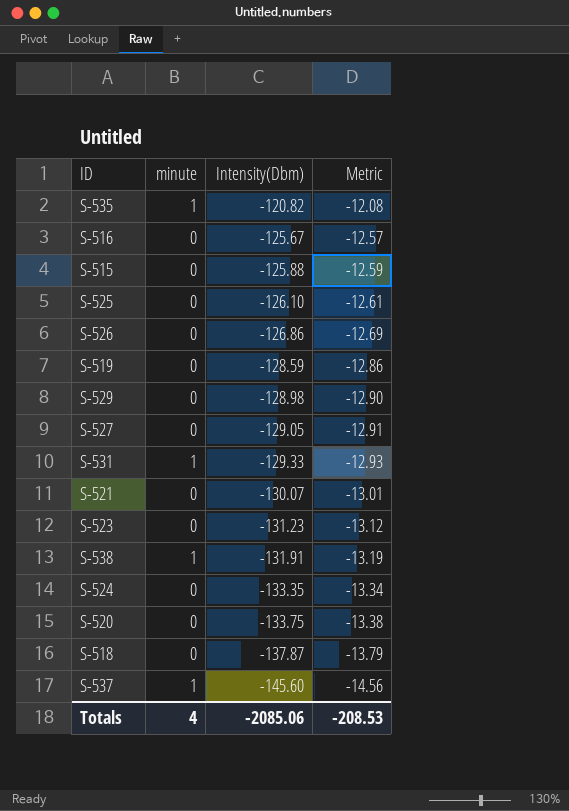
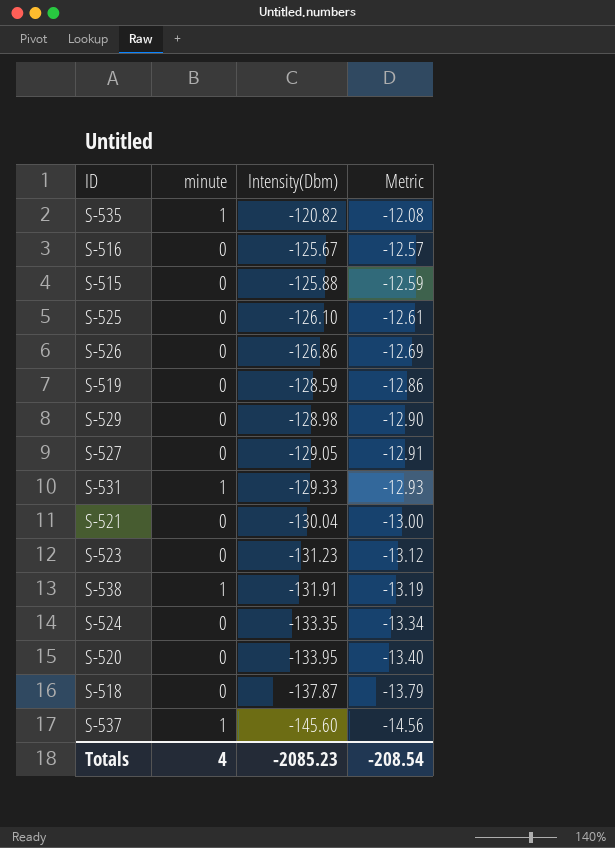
S-521 | Intensity(Dbm): -130.07 -> -130.04
S-521 | Metric: -13.01 -> -13.00
S-520 | Intensity(Dbm): -133.75 -> -133.95
S-520 | Metric: -13.38 -> -13.40
Totals | Intensity(Dbm): -2085.06 -> -2085.23
Totals | Metric: -208.53 -> -208.54

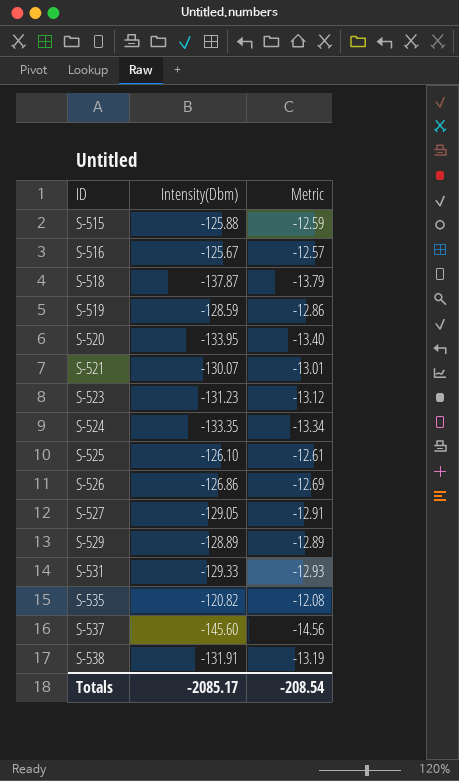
row order: Intensity(Dbm) descending -> ID ascending
column minute | position: 2 -> none
S-521 | Intensity(Dbm): -130.04 -> -130.07
S-521 | Metric: -13.00 -> -13.01
S-529 | Intensity(Dbm): -128.98 -> -128.89
S-529 | Metric: -12.90 -> -12.89
Totals | Intensity(Dbm): -2085.23 -> -2085.17

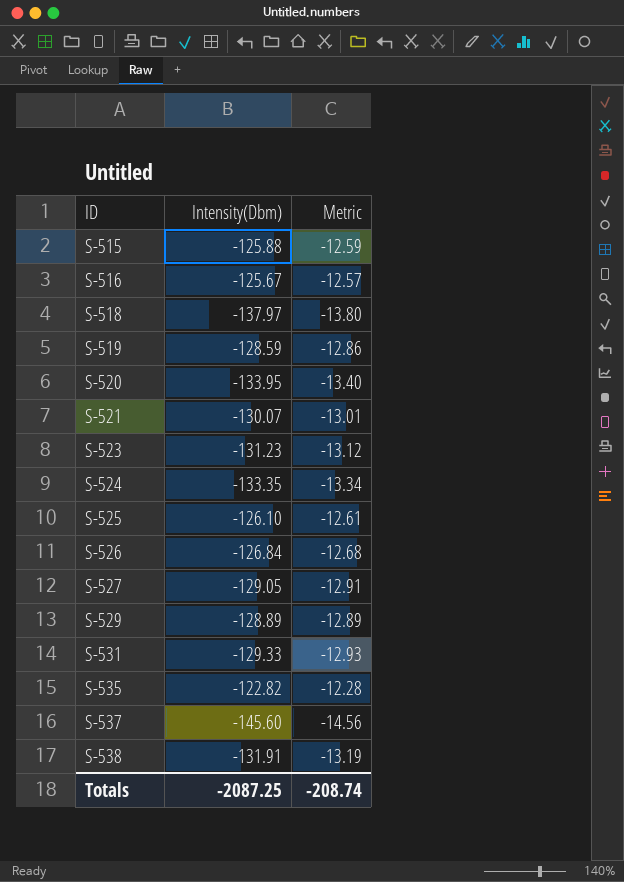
S-518 | Intensity(Dbm): -137.87 -> -137.97
S-518 | Metric: -13.79 -> -13.80
S-526 | Intensity(Dbm): -126.86 -> -126.84
S-526 | Metric: -12.69 -> -12.68
S-535 | Intensity(Dbm): -120.82 -> -122.82
S-535 | Metric: -12.08 -> -12.28
Totals | Intensity(Dbm): -2085.17 -> -2087.25
Totals | Metric: -208.54 -> -208.74

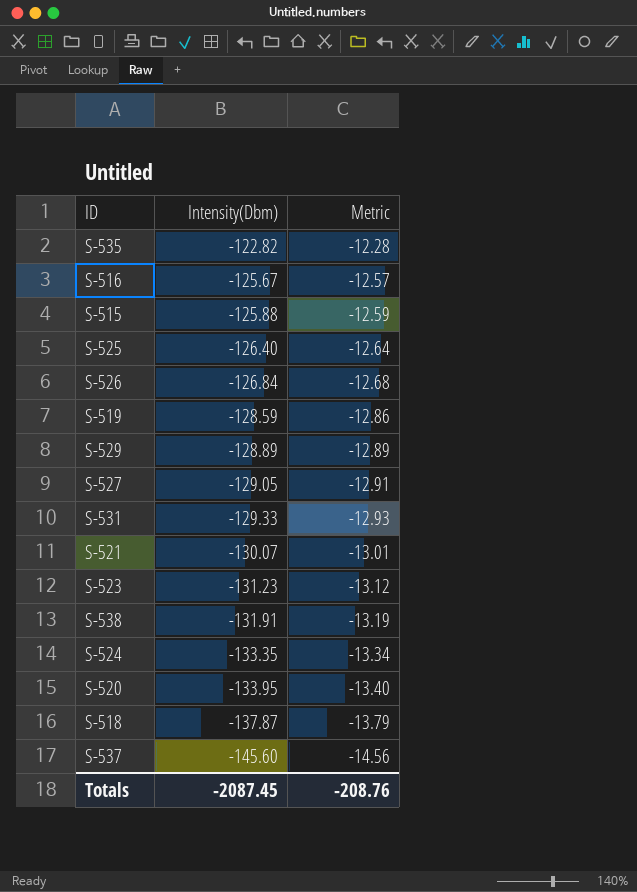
row order: ID ascending -> Intensity(Dbm) descending
S-525 | Intensity(Dbm): -126.10 -> -126.40
S-525 | Metric: -12.61 -> -12.64
S-518 | Intensity(Dbm): -137.97 -> -137.87
S-518 | Metric: -13.80 -> -13.79
Totals | Intensity(Dbm): -2087.25 -> -2087.45
Totals | Metric: -208.74 -> -208.76

